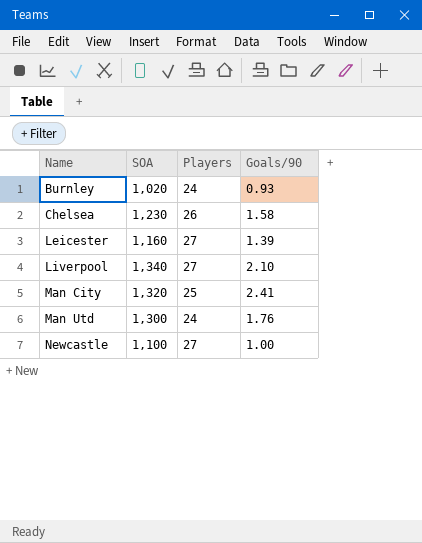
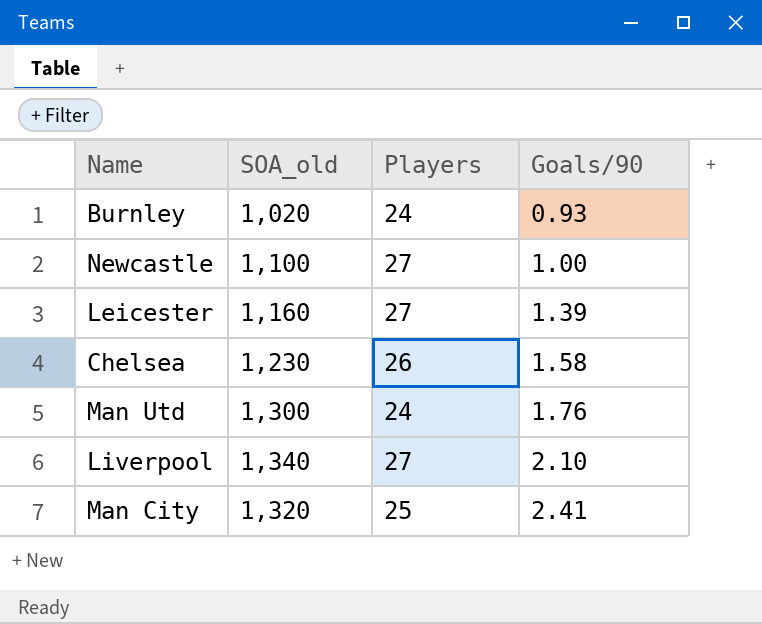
row order: Name ascending -> Goals/90 ascending
column name: SOA -> SOA_old

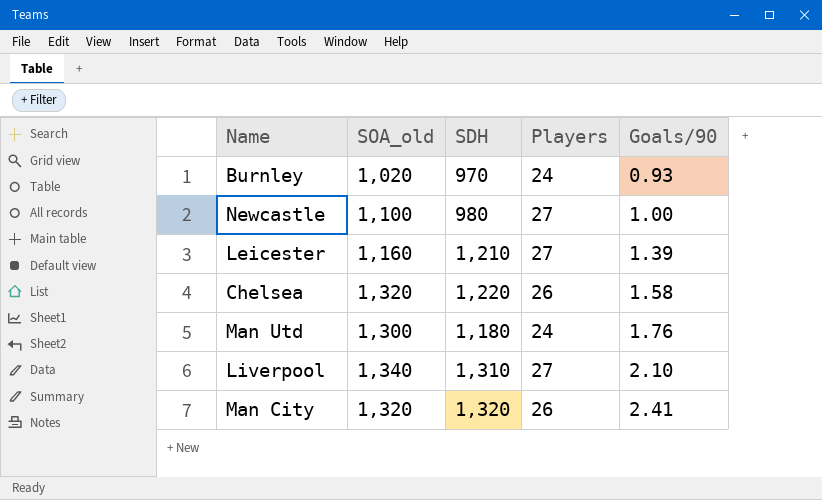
column SDH | position: none -> 3
Chelsea | SOA_old: 1,230 -> 1,320
Man City | Players: 25 -> 26

